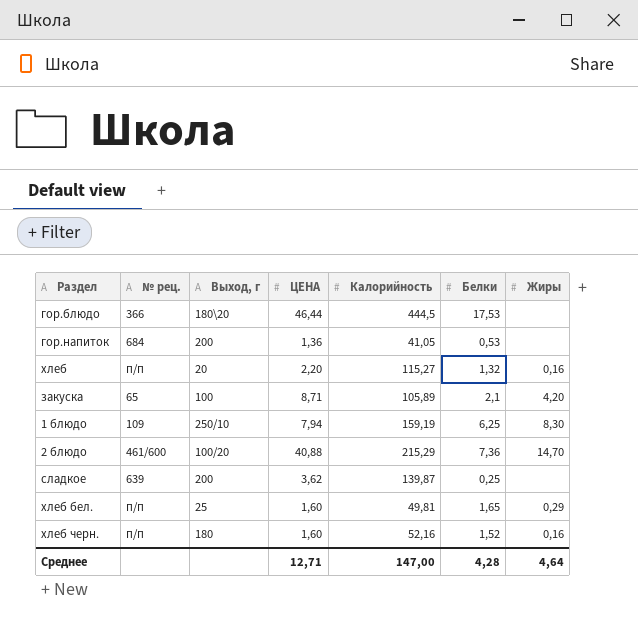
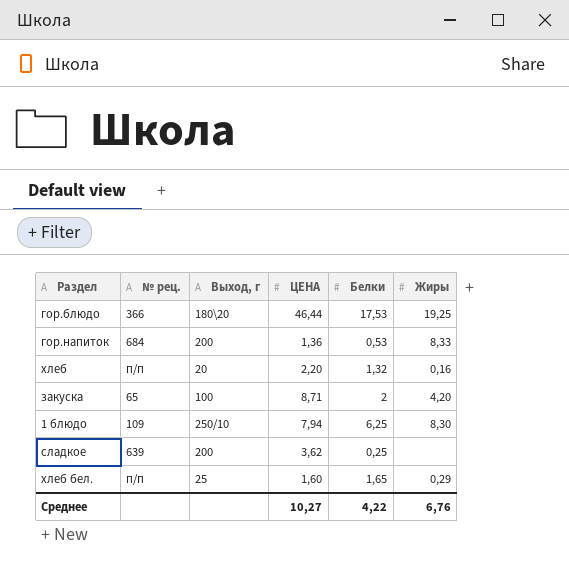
column Калорийность | position: 5 -> none
row 2 блюдо: 461/600 | 100/20 | 40,88 | 215,29 | 7,36 | 14,70 -> none
row хлеб черн.: п/п | 180 | 1,60 | 52,16 | 1,52 | 0,16 -> none
гор.блюдо | Жиры: none -> 19,25
гор.напиток | Жиры: none -> 8,33
закуска | Белки: 2,1 -> 2
Среднее | ЦЕНА: 12,71 -> 10,27
Среднее | Белки: 4,28 -> 4,22
Среднее | Жиры: 4,64 -> 6,76

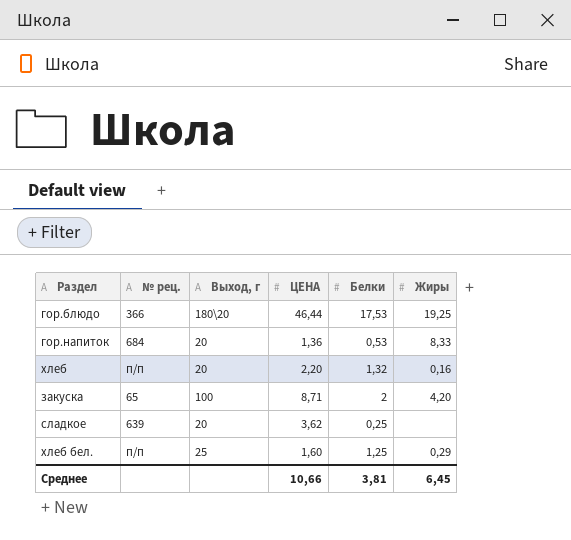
row 1 блюдо: 109 | 250/10 | 7,94 | 6,25 | 8,30 -> none
гор.напиток | Выход, г: 200 -> 20
сладкое | Выход, г: 200 -> 20
хлеб бел. | Белки: 1,65 -> 1,25
Среднее | ЦЕНА: 10,27 -> 10,66
Среднее | Белки: 4,22 -> 3,81
Среднее | Жиры: 6,76 -> 6,45

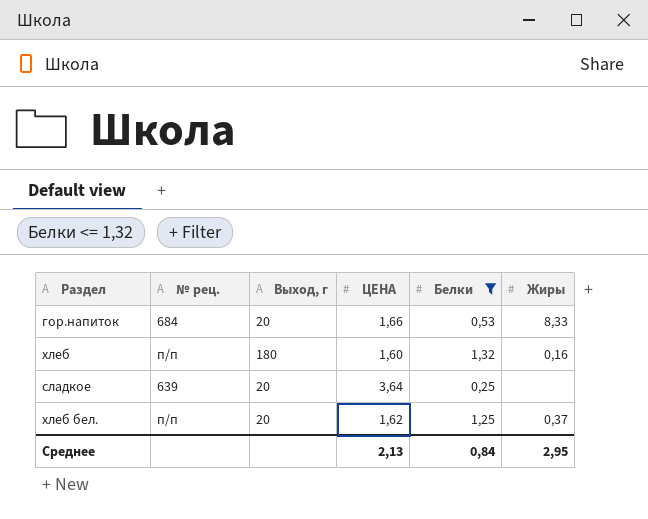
filter: none -> Белки <= 1,32
гор.напиток | ЦЕНА: 1,36 -> 1,66
хлеб | Выход, г: 20 -> 180
хлеб | ЦЕНА: 2,20 -> 1,60
сладкое | ЦЕНА: 3,62 -> 3,64
хлеб бел. | Выход, г: 25 -> 20
хлеб бел. | ЦЕНА: 1,60 -> 1,62
хлеб бел. | Жиры: 0,29 -> 0,37
Среднее | ЦЕНА: 10,66 -> 2,13
Среднее | Белки: 3,81 -> 0,84
Среднее | Жиры: 6,45 -> 2,95

